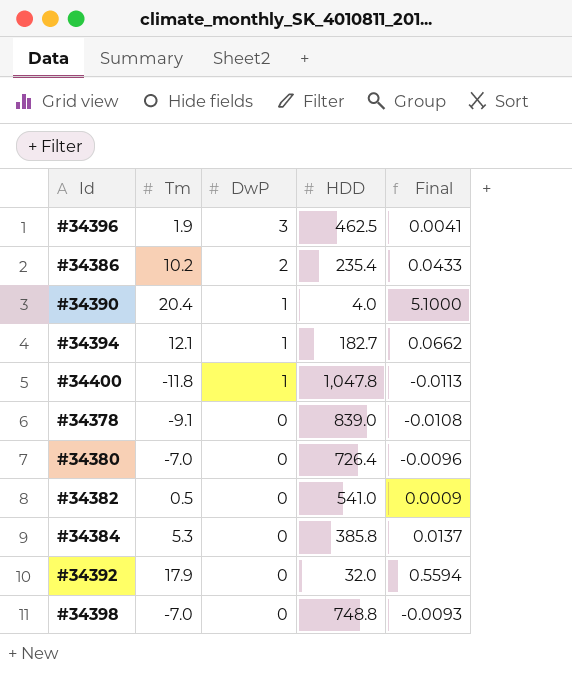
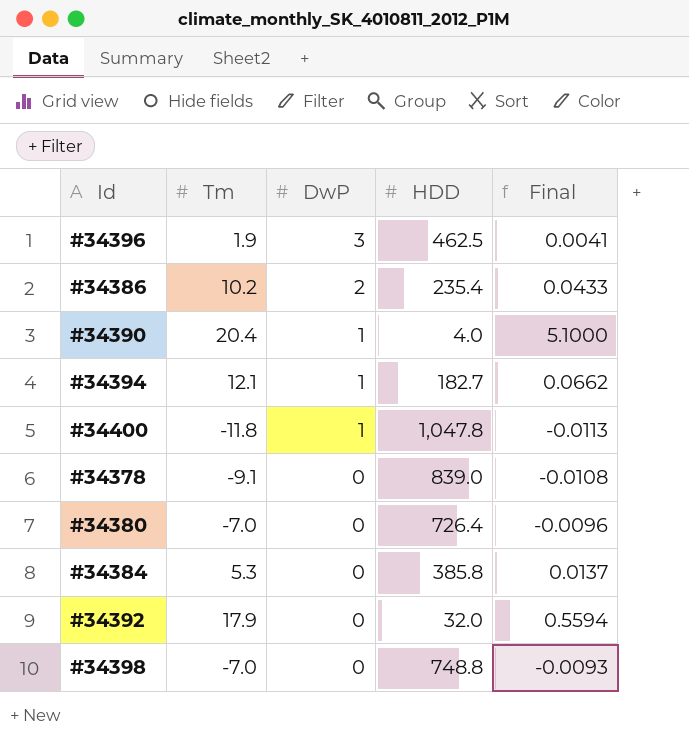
row #34382: 0.5 | 0 | 541.0 | 0.0009 -> none

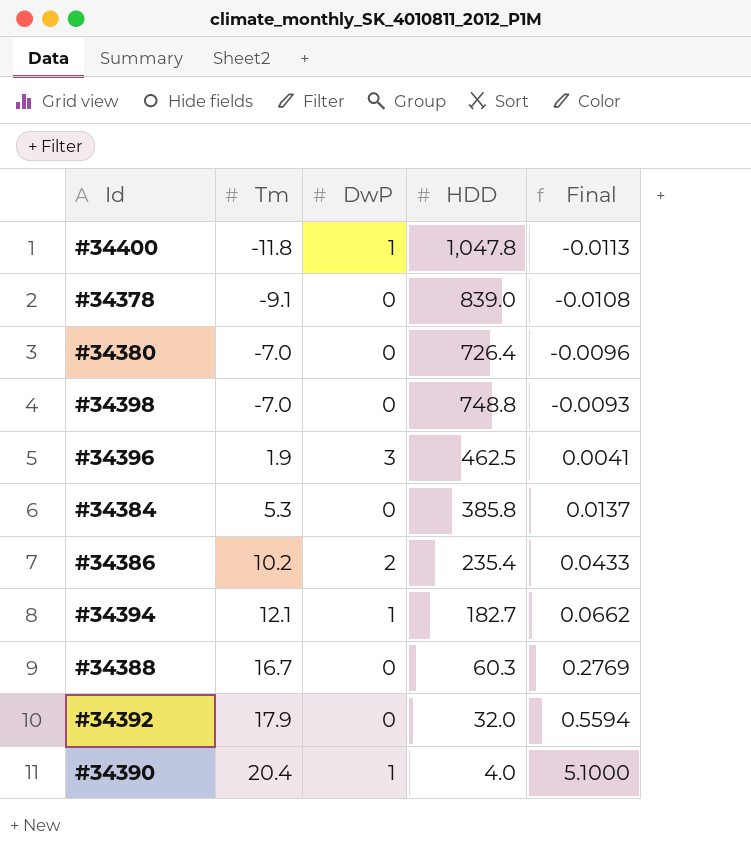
row order: DwP descending -> Tm ascending
row #34388: none -> 16.7 | 0 | 60.3 | 0.2769

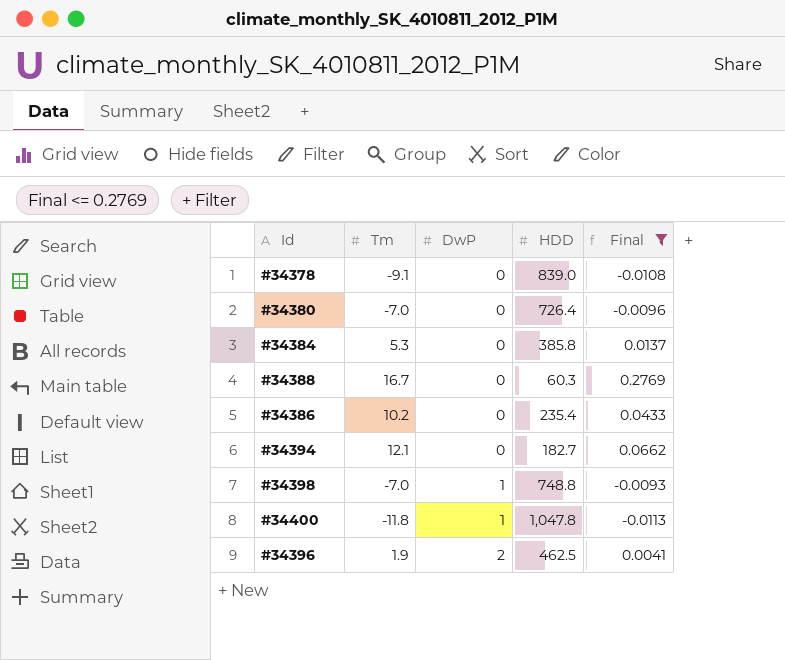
filter: none -> Final <= 0.2769
row order: Tm ascending -> DwP ascending
#34386 | DwP: 2 -> 0
#34394 | DwP: 1 -> 0
#34398 | DwP: 0 -> 1
#34396 | DwP: 3 -> 2

